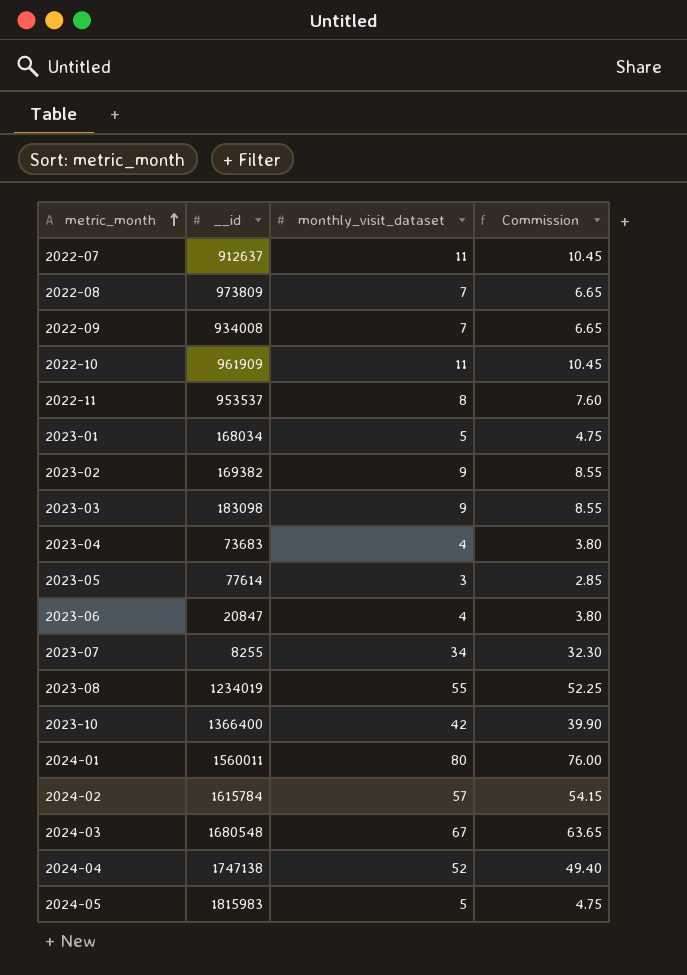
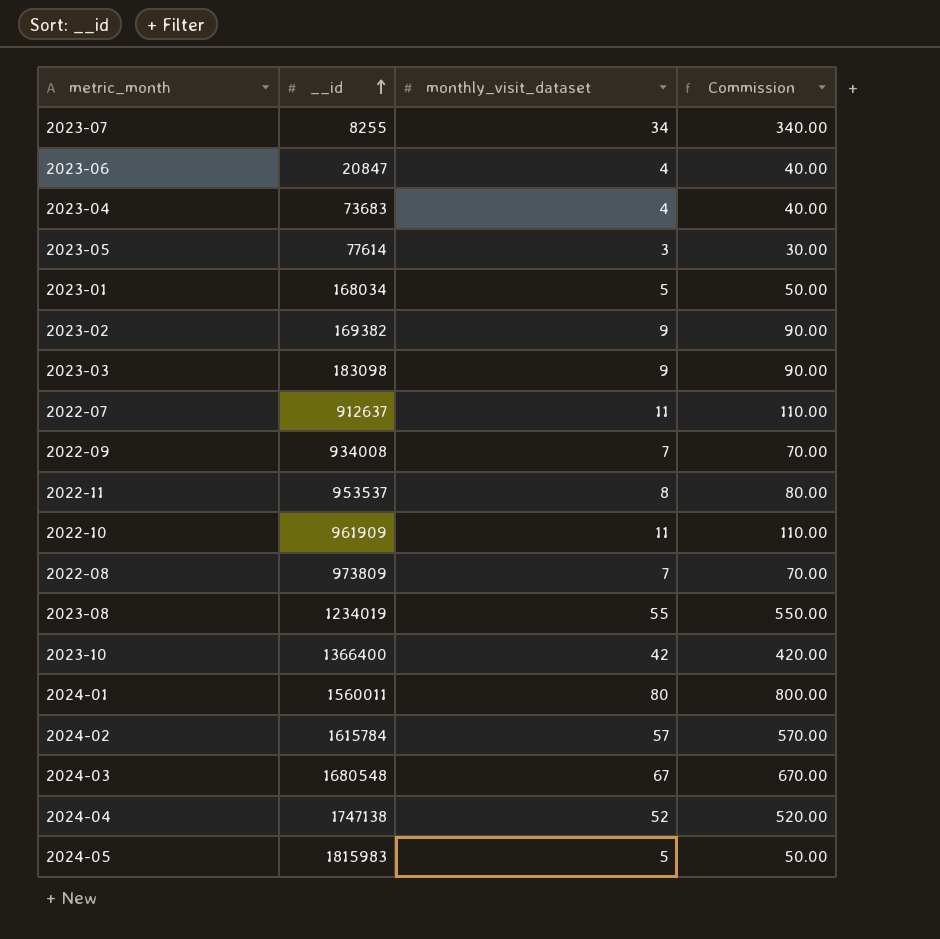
row order: metric_month ascending -> __id ascending
column Commission | formula: [monthly_visit_dataset] * 0.95 -> [monthly_visit_dataset] * 10

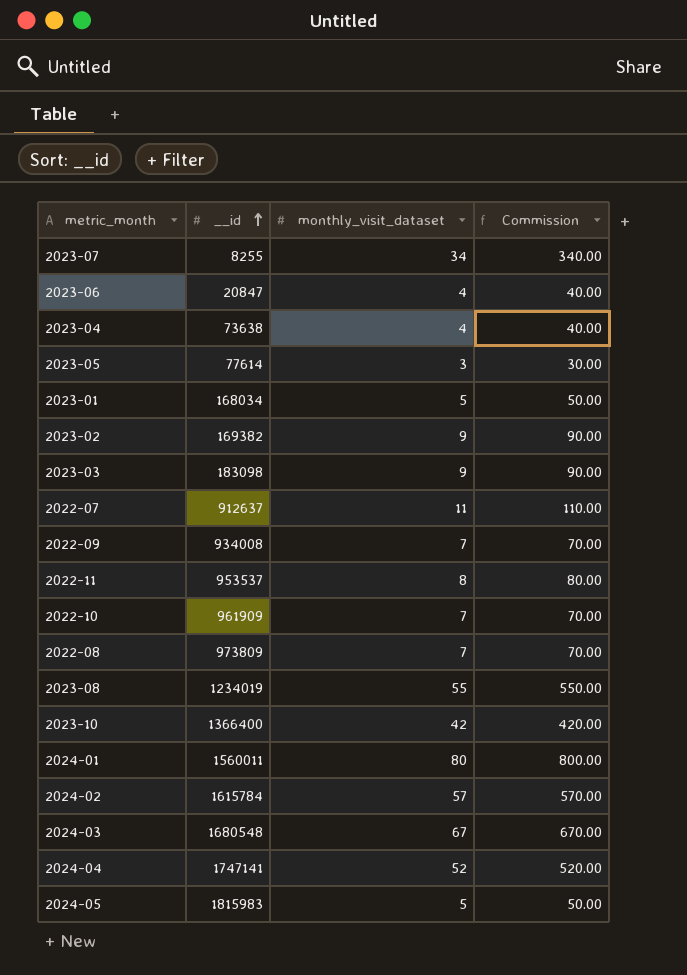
2023-04 | __id: 73683 -> 73638
2022-10 | monthly_visit_dataset: 11 -> 7
2022-10 | Commission: 110.00 -> 70.00
2024-04 | __id: 1747138 -> 1747141

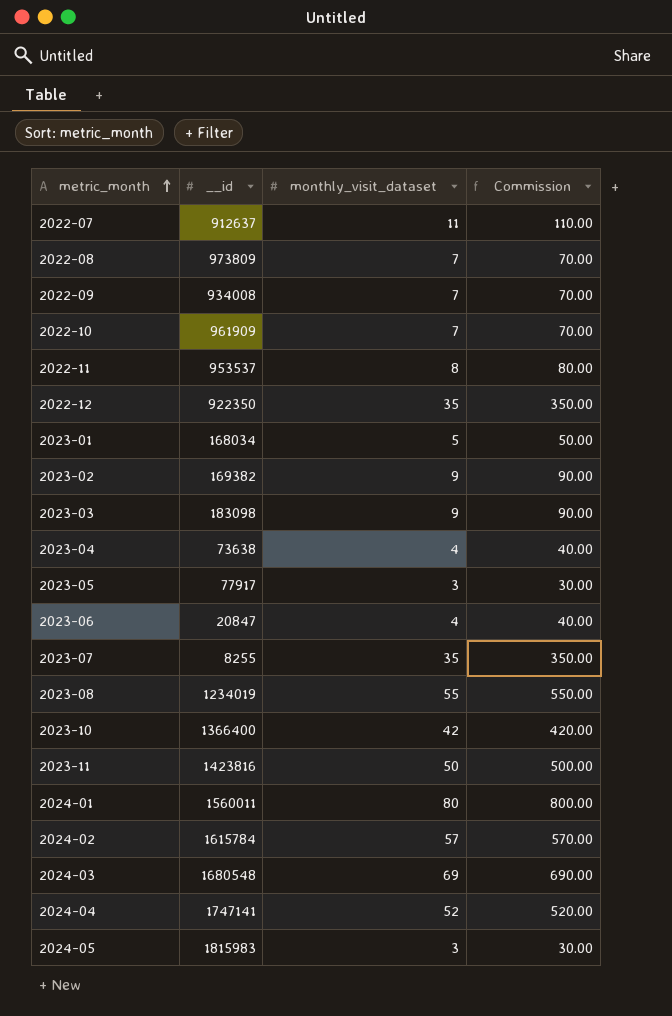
row order: __id ascending -> metric_month ascending
row 2022-12: none -> 922350 | 35 | 350.00
2023-05 | __id: 77614 -> 77917
2023-07 | monthly_visit_dataset: 34 -> 35
2023-07 | Commission: 340.00 -> 350.00
row 2023-11: none -> 1423816 | 50 | 500.00
2024-03 | monthly_visit_dataset: 67 -> 69
2024-03 | Commission: 670.00 -> 690.00
2024-05 | monthly_visit_dataset: 5 -> 3
2024-05 | Commission: 50.00 -> 30.00

